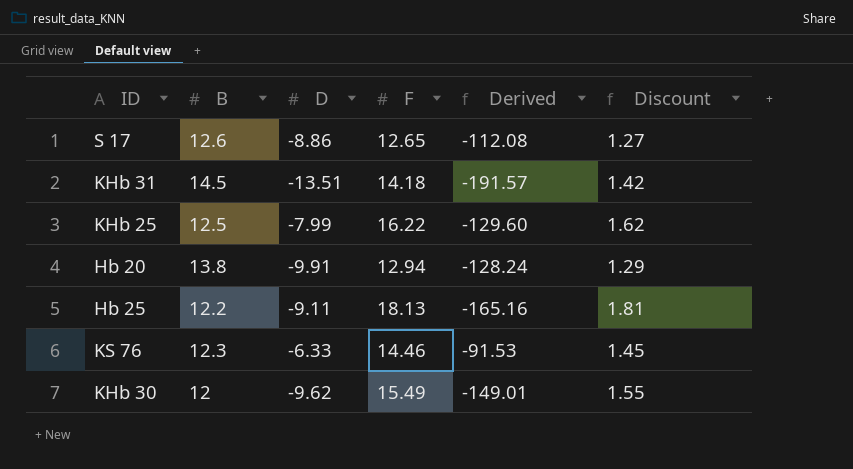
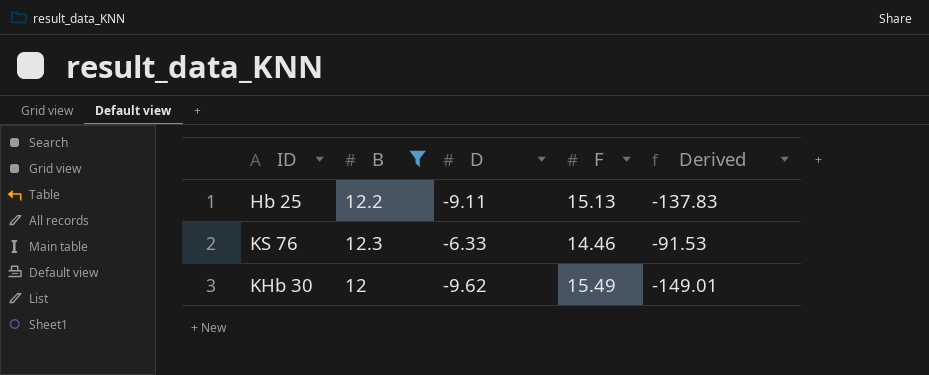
filter: none -> B <= 12.3
column Discount | formula: [F] * 0.1 -> none
Hb 25 | F: 18.13 -> 15.13
Hb 25 | Derived: -165.16 -> -137.83

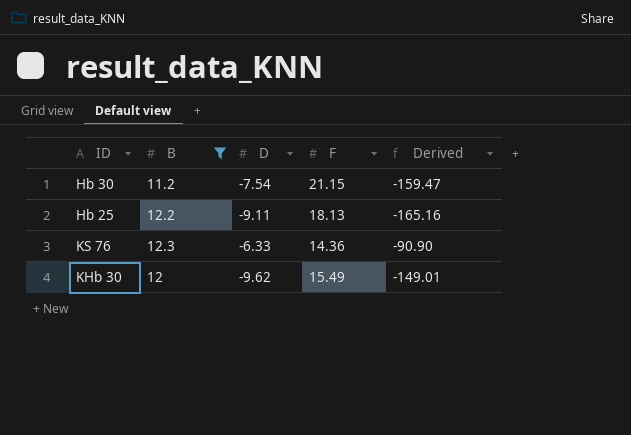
row Hb 30: none -> 11.2 | -7.54 | 21.15 | -159.47
Hb 25 | F: 15.13 -> 18.13
Hb 25 | Derived: -137.83 -> -165.16
KS 76 | F: 14.46 -> 14.36
KS 76 | Derived: -91.53 -> -90.90

